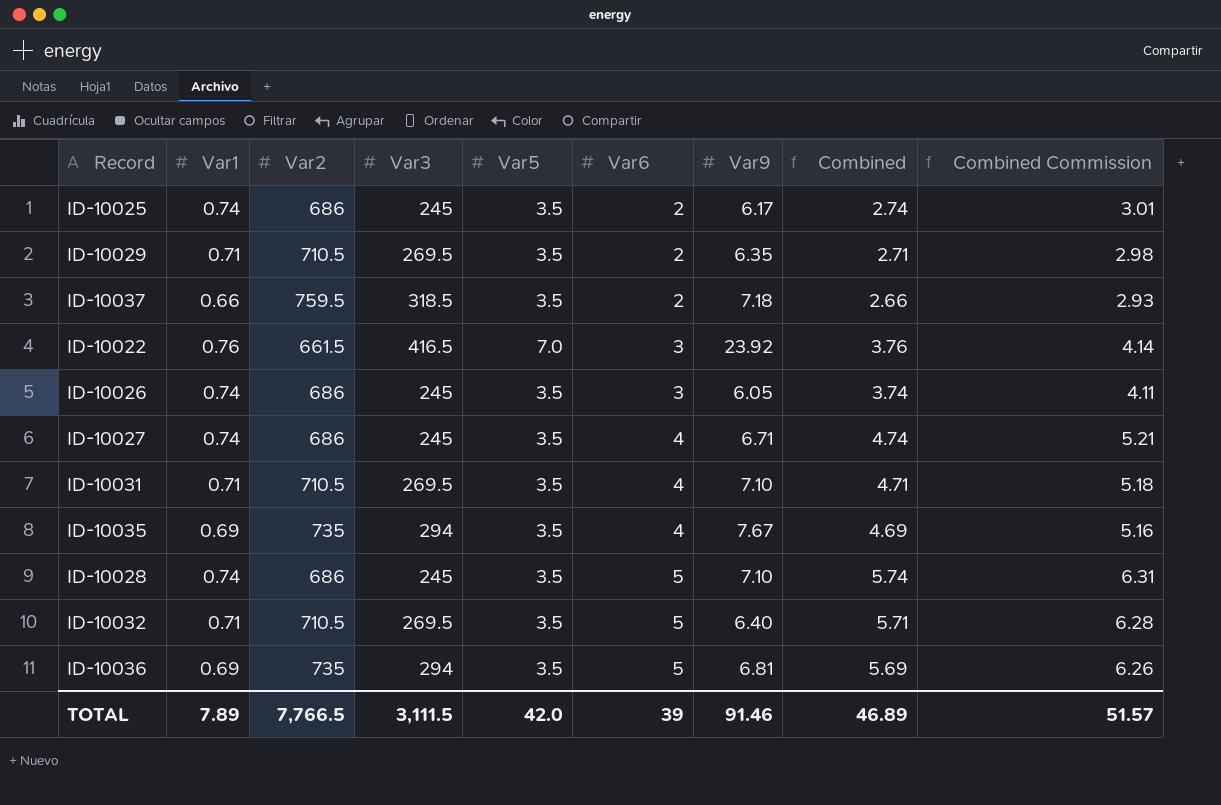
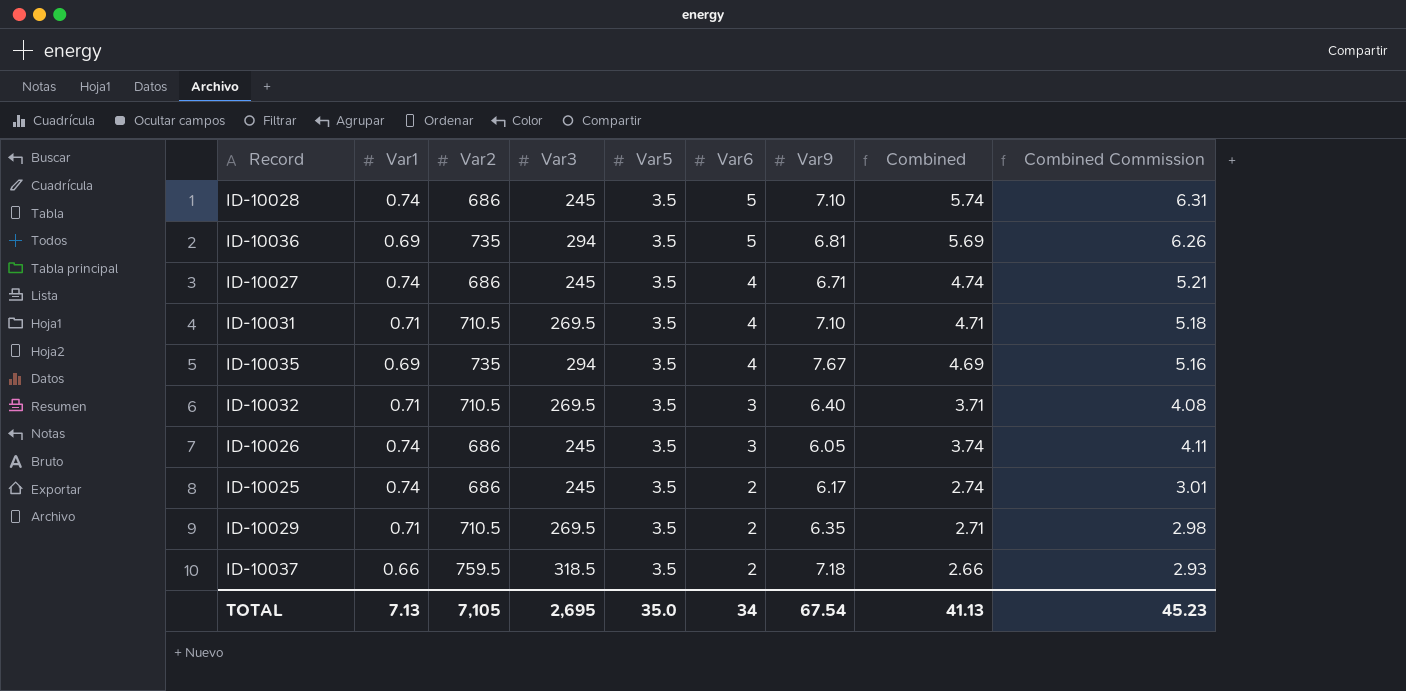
row order: Var6 ascending -> Var6 descending
row ID-10022: 0.76 | 661.5 | 416.5 | 7.0 | 3 | 23.92 | 3.76 | 4.14 -> none
ID-10032 | Var6: 5 -> 3
ID-10032 | Combined: 5.71 -> 3.71
ID-10032 | Combined Commission: 6.28 -> 4.08
TOTAL | Var1: 7.89 -> 7.13
TOTAL | Var2: 7,766.5 -> 7,105
TOTAL | Var3: 3,111.5 -> 2,695
TOTAL | Var5: 42.0 -> 35.0
TOTAL | Var6: 39 -> 34
TOTAL | Var9: 91.46 -> 67.54
TOTAL | Combined: 46.89 -> 41.13
TOTAL | Combined Commission: 51.57 -> 45.23

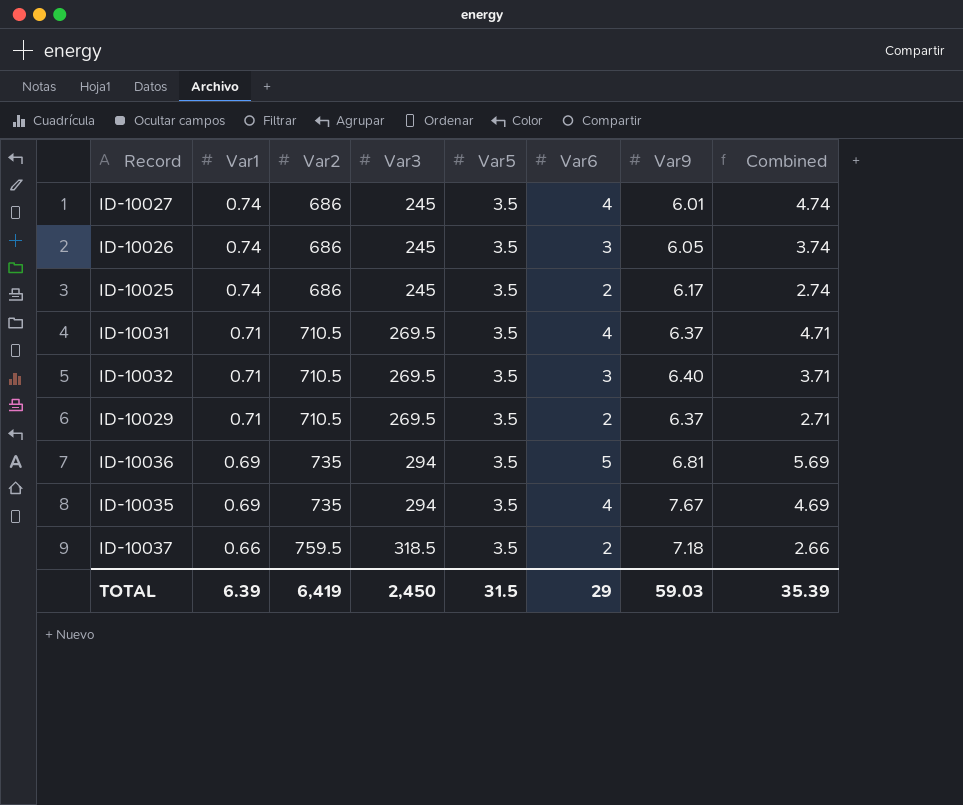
row order: Var6 descending -> Var1 descending
column Combined Commission | formula: [Combined] * 1.1 -> none
row ID-10028: 0.74 | 686 | 245 | 3.5 | 5 | 7.10 | 5.74 | 6.31 -> none
ID-10027 | Var9: 6.71 -> 6.01
ID-10031 | Var9: 7.10 -> 6.37
ID-10029 | Var9: 6.35 -> 6.37
TOTAL | Var1: 7.13 -> 6.39
TOTAL | Var2: 7,105 -> 6,419
TOTAL | Var3: 2,695 -> 2,450
TOTAL | Var5: 35.0 -> 31.5
TOTAL | Var6: 34 -> 29
TOTAL | Var9: 67.54 -> 59.03
TOTAL | Combined: 41.13 -> 35.39

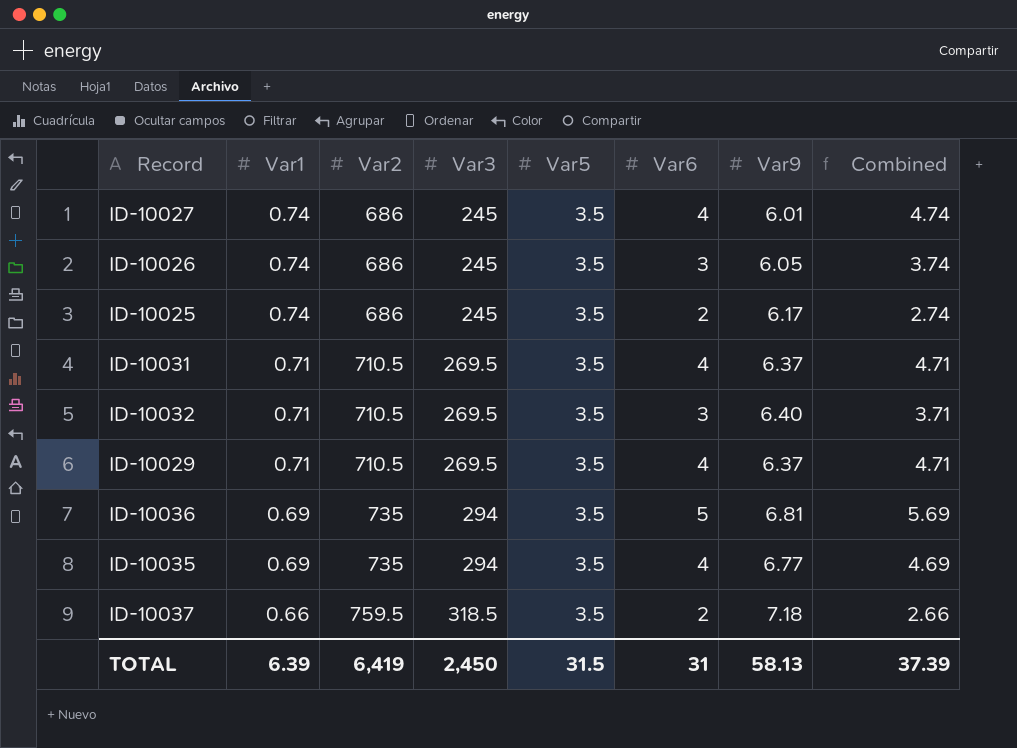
ID-10029 | Var6: 2 -> 4
ID-10029 | Combined: 2.71 -> 4.71
ID-10035 | Var9: 7.67 -> 6.77
TOTAL | Var6: 29 -> 31
TOTAL | Var9: 59.03 -> 58.13
TOTAL | Combined: 35.39 -> 37.39

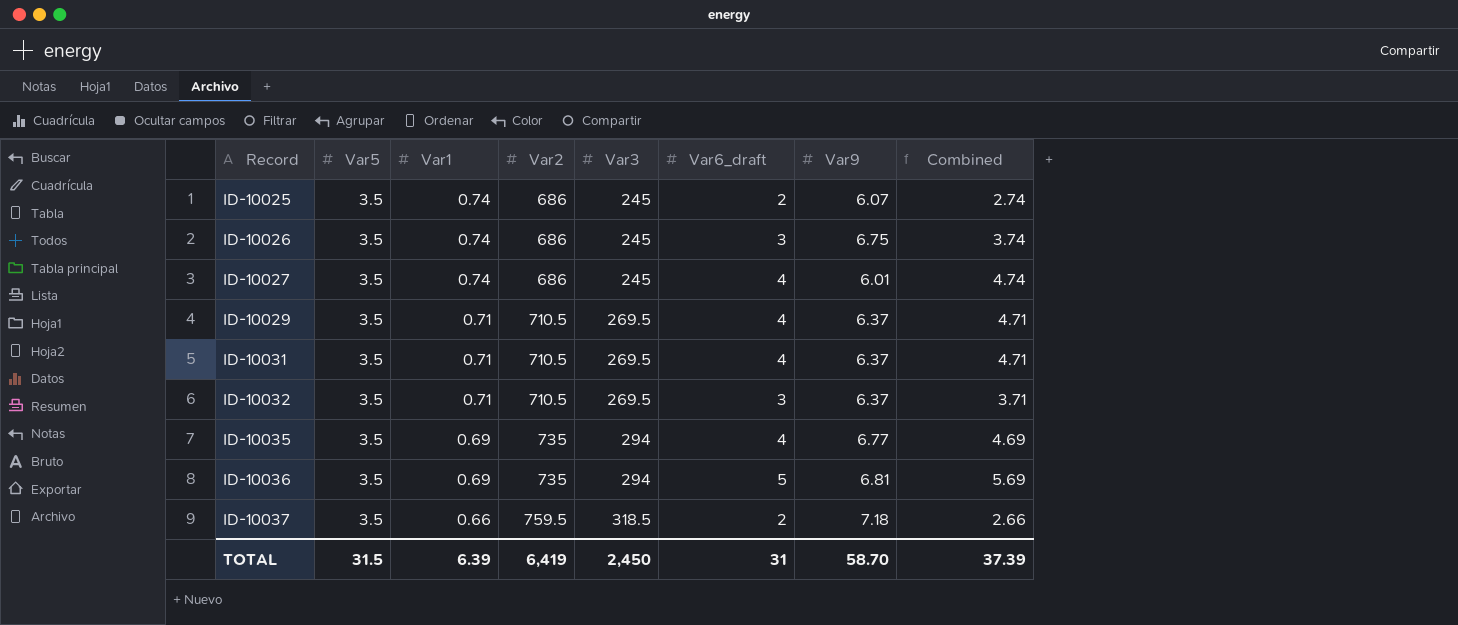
row order: Var1 descending -> Record ascending
column Var5 | position: 5 -> 2
column name: Var6 -> Var6_draft
ID-10025 | Var9: 6.17 -> 6.07
ID-10026 | Var9: 6.05 -> 6.75
ID-10032 | Var9: 6.40 -> 6.37
TOTAL | Var9: 58.13 -> 58.70

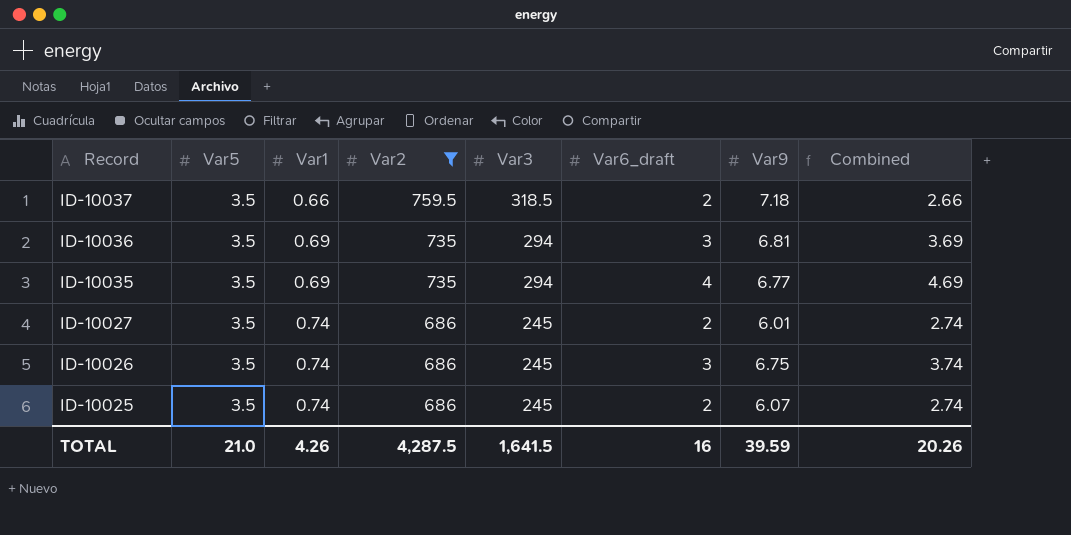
filter: none -> Var2 != 710.5
row order: Record ascending -> Record descending
ID-10036 | Var6_draft: 5 -> 3
ID-10036 | Combined: 5.69 -> 3.69
ID-10027 | Var6_draft: 4 -> 2
ID-10027 | Combined: 4.74 -> 2.74
TOTAL | Var5: 31.5 -> 21.0
TOTAL | Var1: 6.39 -> 4.26
TOTAL | Var2: 6,419 -> 4,287.5
TOTAL | Var3: 2,450 -> 1,641.5
TOTAL | Var6_draft: 31 -> 16
TOTAL | Var9: 58.70 -> 39.59
TOTAL | Combined: 37.39 -> 20.26

